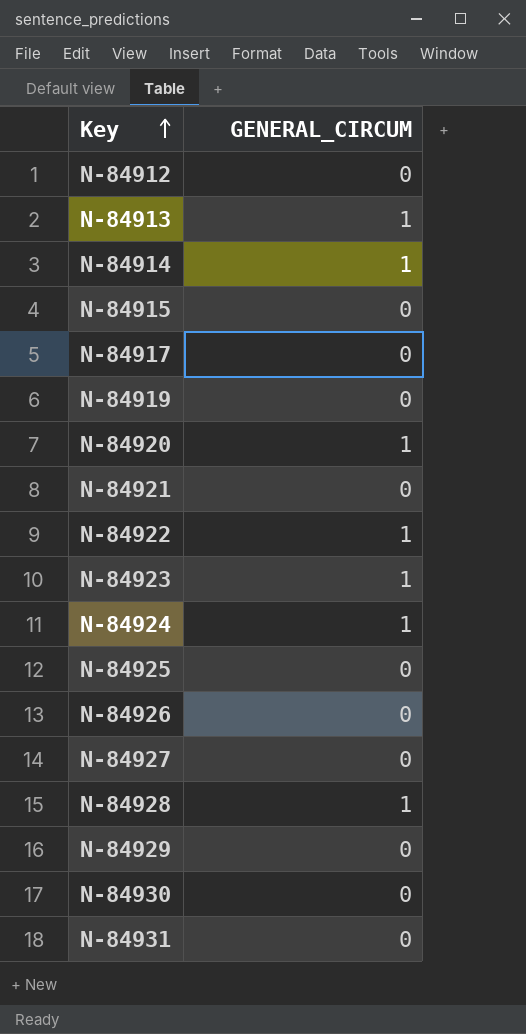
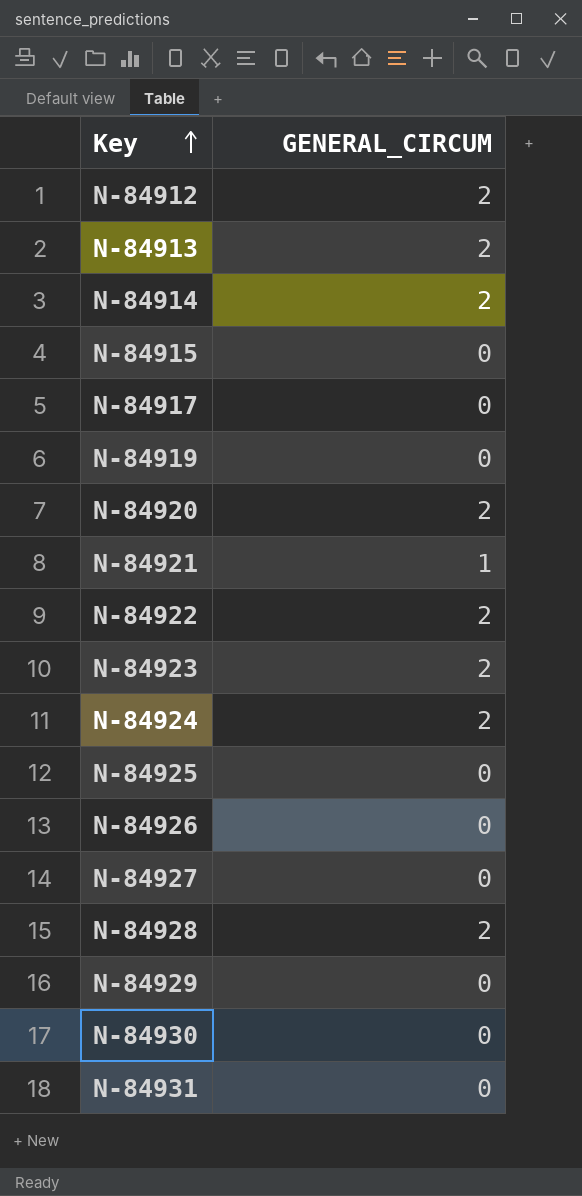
N-84912 | GENERAL_CIRCUM: 0 -> 2
N-84913 | GENERAL_CIRCUM: 1 -> 2
N-84914 | GENERAL_CIRCUM: 1 -> 2
N-84920 | GENERAL_CIRCUM: 1 -> 2
N-84921 | GENERAL_CIRCUM: 0 -> 1
N-84922 | GENERAL_CIRCUM: 1 -> 2
N-84923 | GENERAL_CIRCUM: 1 -> 2
N-84924 | GENERAL_CIRCUM: 1 -> 2
N-84928 | GENERAL_CIRCUM: 1 -> 2

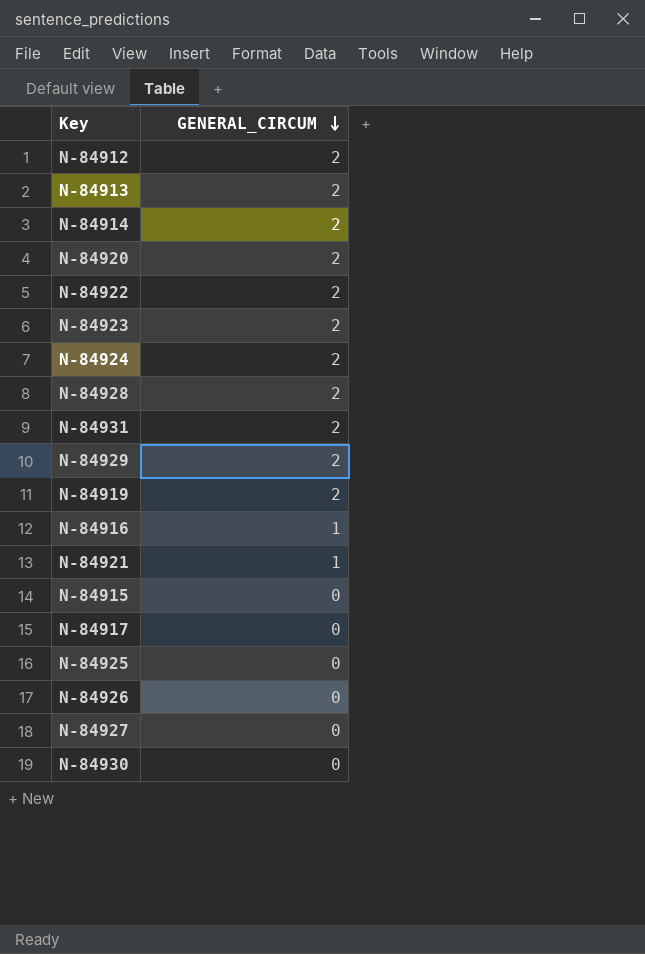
row order: Key ascending -> GENERAL_CIRCUM descending
N-84931 | GENERAL_CIRCUM: 0 -> 2
N-84929 | GENERAL_CIRCUM: 0 -> 2
N-84919 | GENERAL_CIRCUM: 0 -> 2
row N-84916: none -> 1

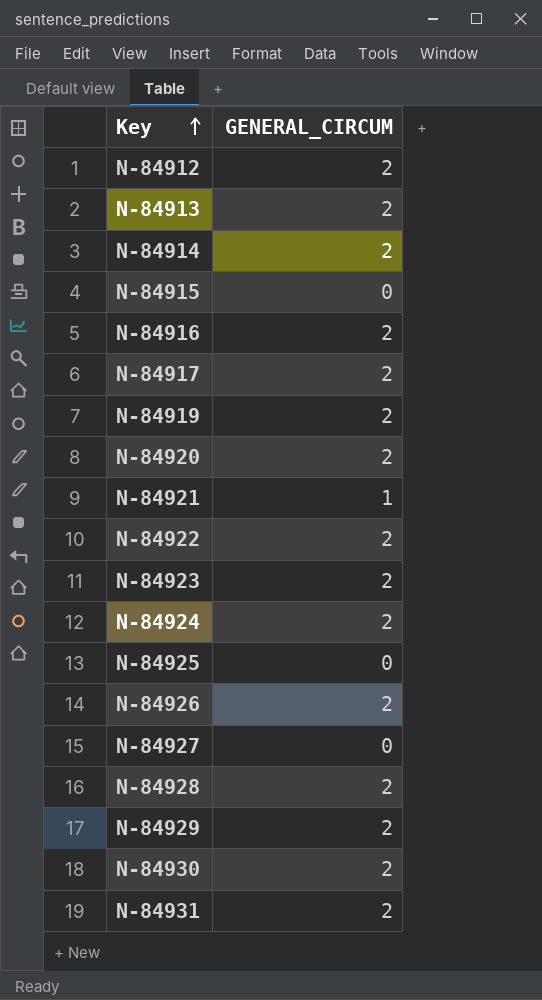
row order: GENERAL_CIRCUM descending -> Key ascending
N-84916 | GENERAL_CIRCUM: 1 -> 2
N-84917 | GENERAL_CIRCUM: 0 -> 2
N-84926 | GENERAL_CIRCUM: 0 -> 2
N-84930 | GENERAL_CIRCUM: 0 -> 2

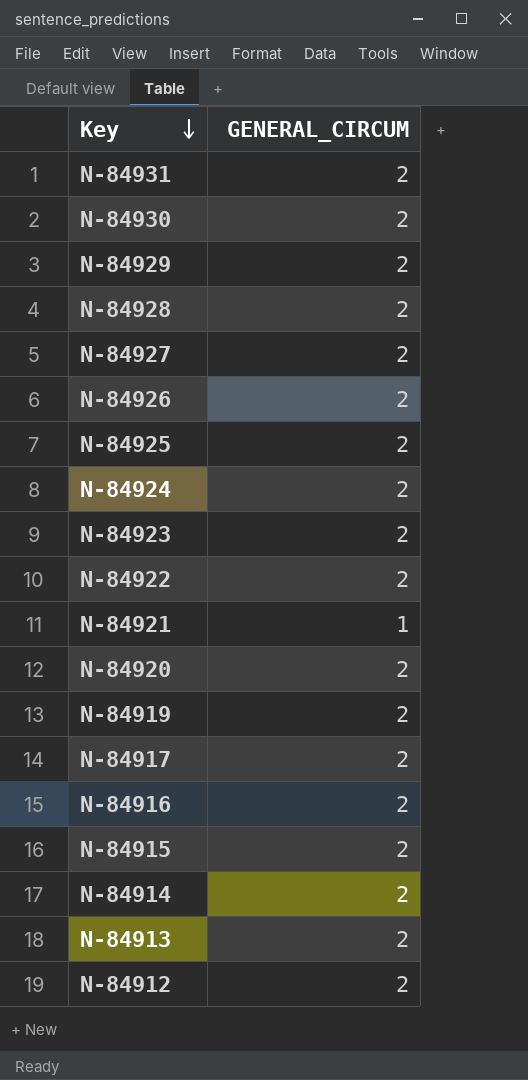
row order: Key ascending -> Key descending
N-84927 | GENERAL_CIRCUM: 0 -> 2
N-84925 | GENERAL_CIRCUM: 0 -> 2
N-84915 | GENERAL_CIRCUM: 0 -> 2

